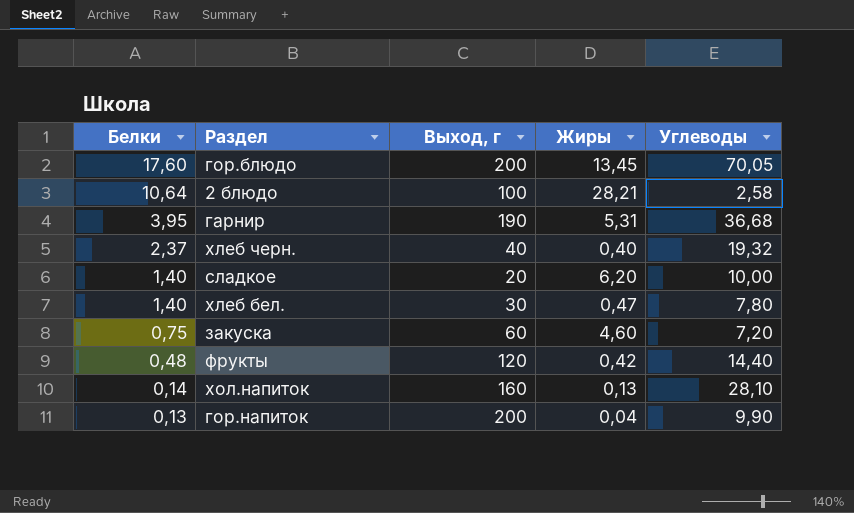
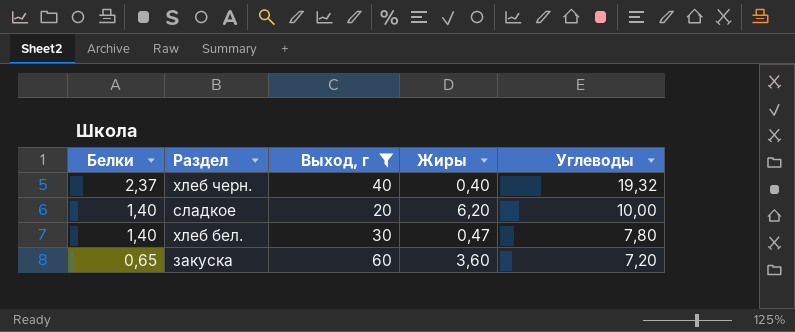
filter: none -> Выход, г <= 60
закуска | Белки: 0,75 -> 0,65
закуска | Жиры: 4,60 -> 3,60

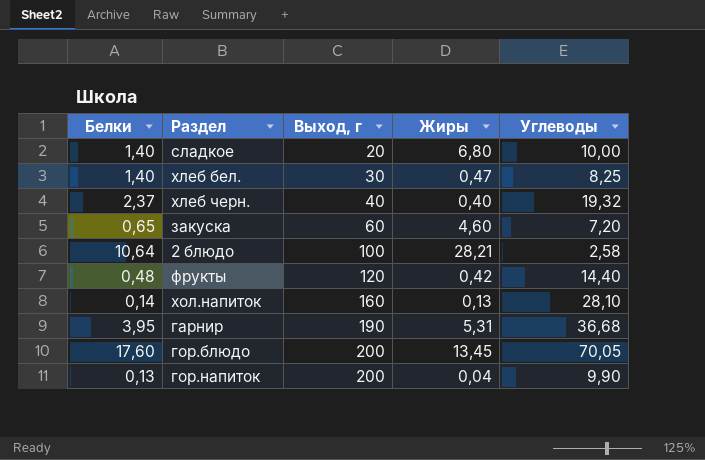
filter: Выход, г <= 60 -> none
row order: Белки descending -> Выход, г ascending
сладкое | Жиры: 6,20 -> 6,80
хлеб бел. | Углеводы: 7,80 -> 8,25
закуска | Жиры: 3,60 -> 4,60

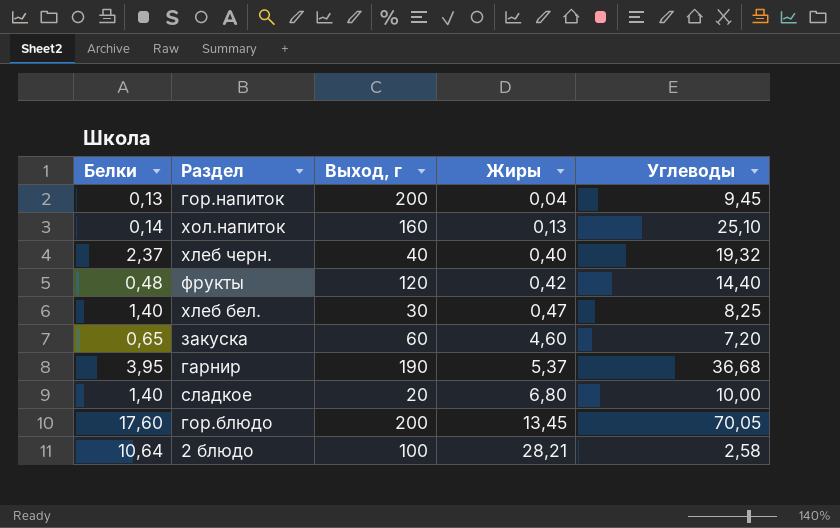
row order: Выход, г ascending -> Жиры ascending
гор.напиток | Углеводы: 9,90 -> 9,45
хол.напиток | Углеводы: 28,10 -> 25,10
гарнир | Жиры: 5,31 -> 5,37

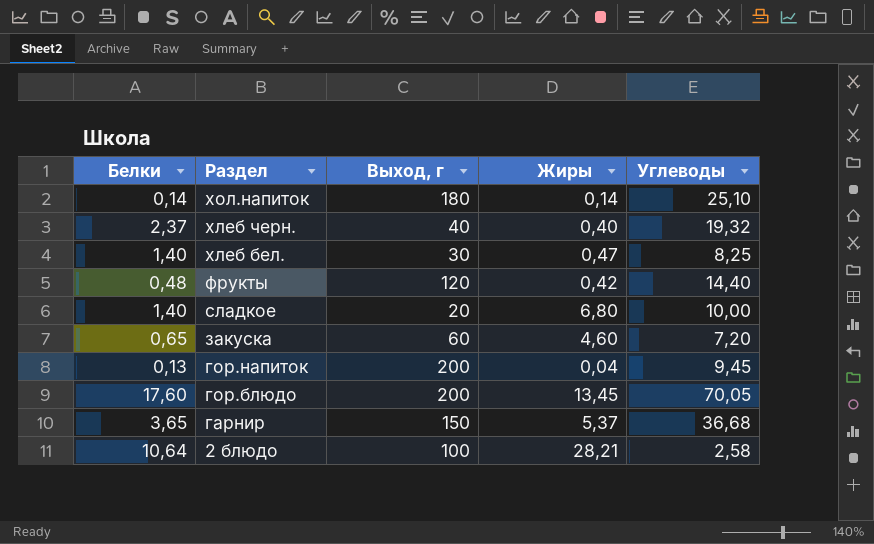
row order: Жиры ascending -> Раздел descending
хол.напиток | Выход, г: 160 -> 180
хол.напиток | Жиры: 0,13 -> 0,14
гарнир | Белки: 3,95 -> 3,65
гарнир | Выход, г: 190 -> 150

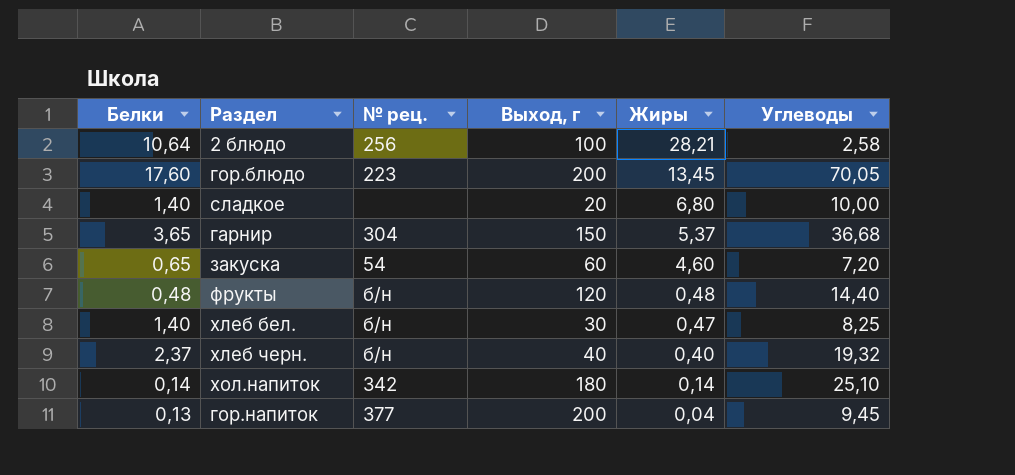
row order: Раздел descending -> Жиры descending
column № рец. | position: none -> 3
фрукты | Жиры: 0,42 -> 0,48

